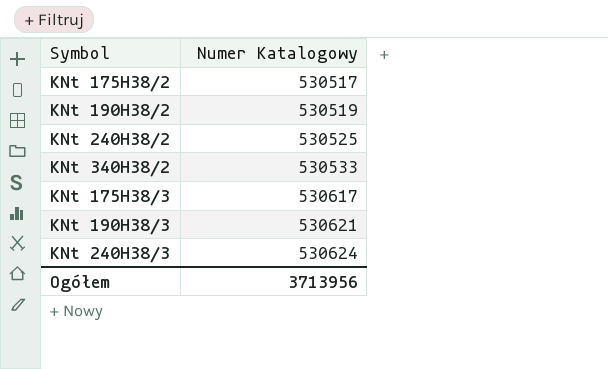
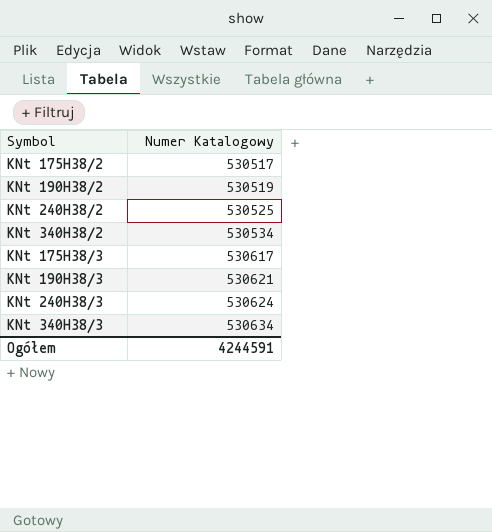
KNt 340H38/2 | Numer Katalogowy: 530533 -> 530534
row KNt 340H38/3: none -> 530634
Ogółem | Numer Katalogowy: 3713956 -> 4244591

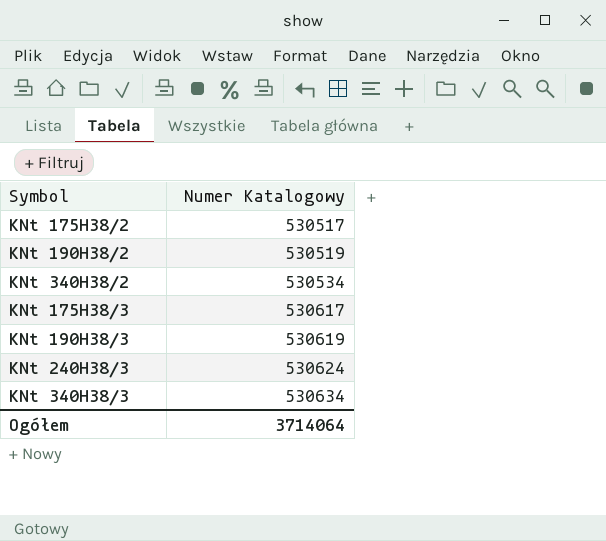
row KNt 240H38/2: 530525 -> none
KNt 190H38/3 | Numer Katalogowy: 530621 -> 530619
Ogółem | Numer Katalogowy: 4244591 -> 3714064

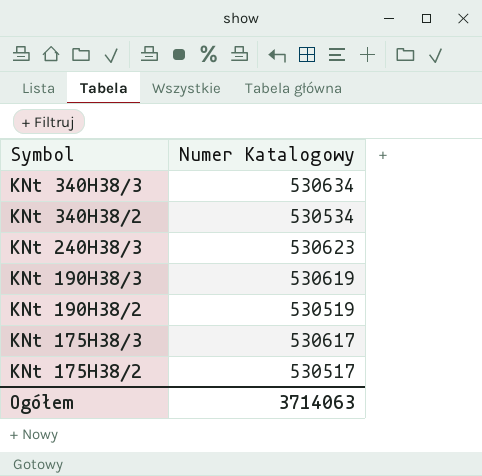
row order: Numer Katalogowy ascending -> Symbol descending
KNt 240H38/3 | Numer Katalogowy: 530624 -> 530623
Ogółem | Numer Katalogowy: 3714064 -> 3714063

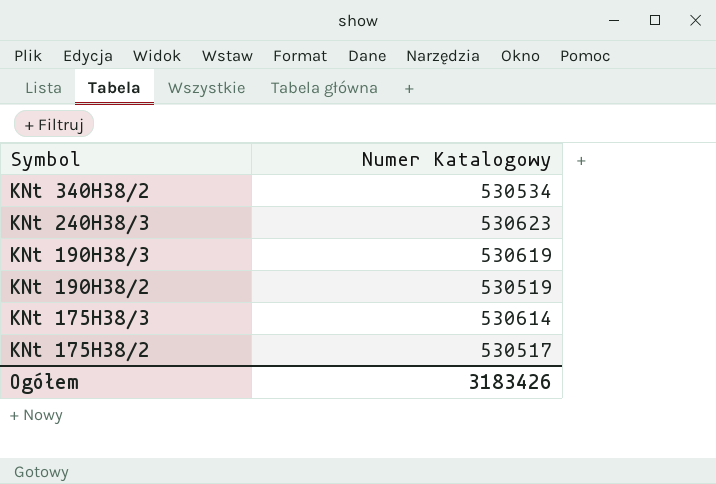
row KNt 340H38/3: 530634 -> none
KNt 175H38/3 | Numer Katalogowy: 530617 -> 530614
Ogółem | Numer Katalogowy: 3714063 -> 3183426

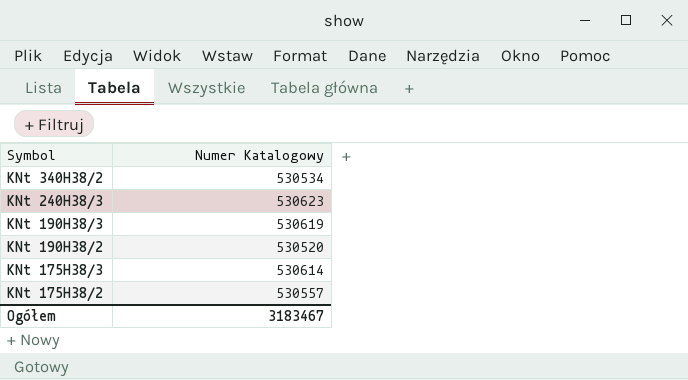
KNt 190H38/2 | Numer Katalogowy: 530519 -> 530520
KNt 175H38/2 | Numer Katalogowy: 530517 -> 530557
Ogółem | Numer Katalogowy: 3183426 -> 3183467

